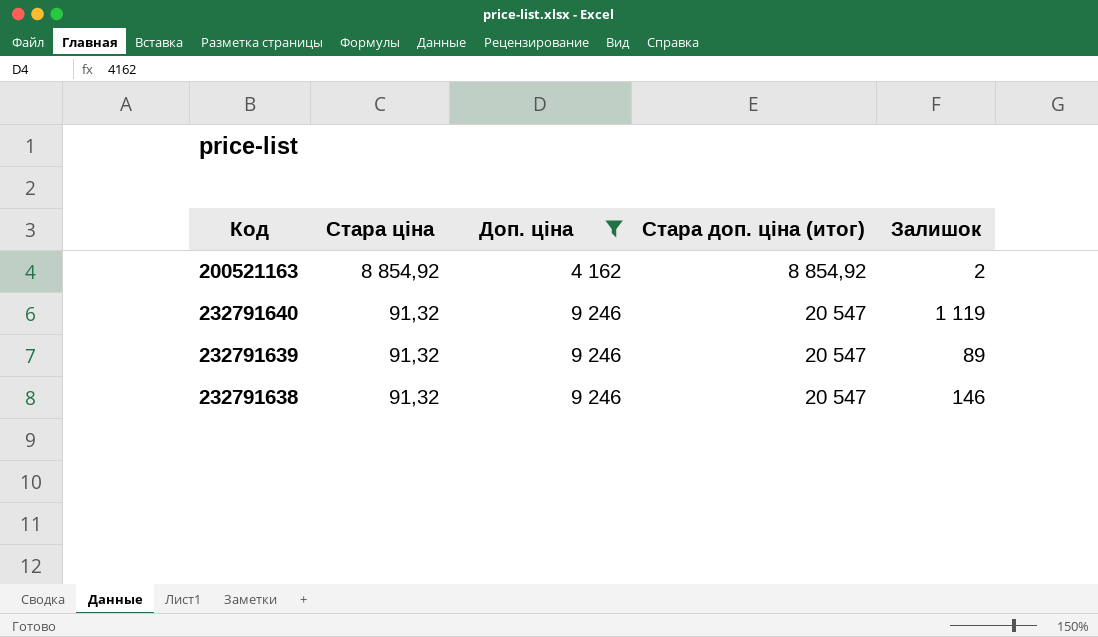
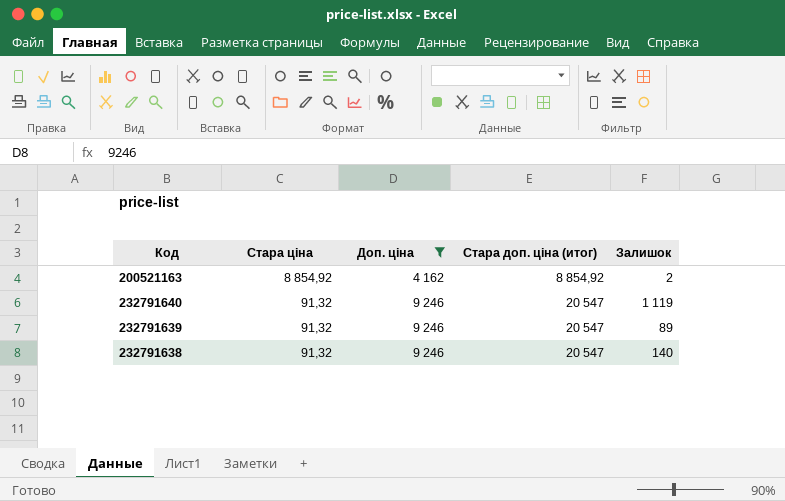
232791638 | Залишок: 146 -> 140

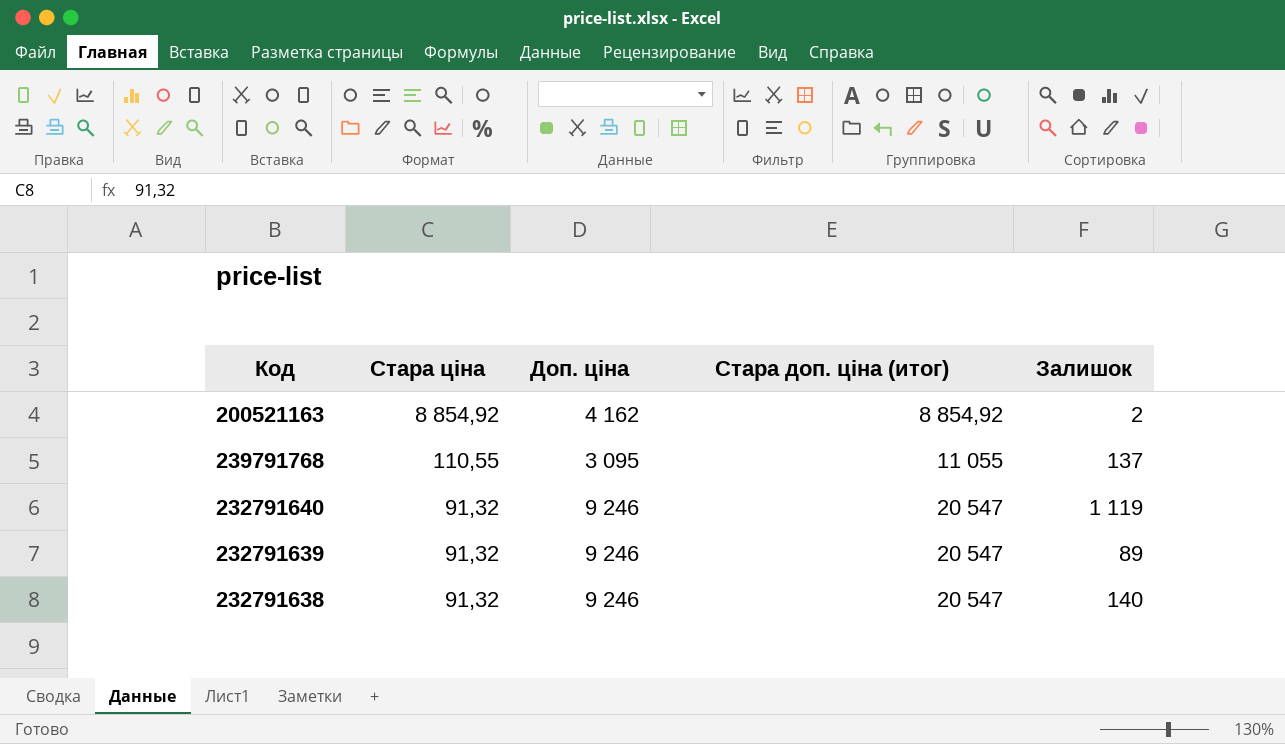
filter: Доп. ціна != 3 095 -> none

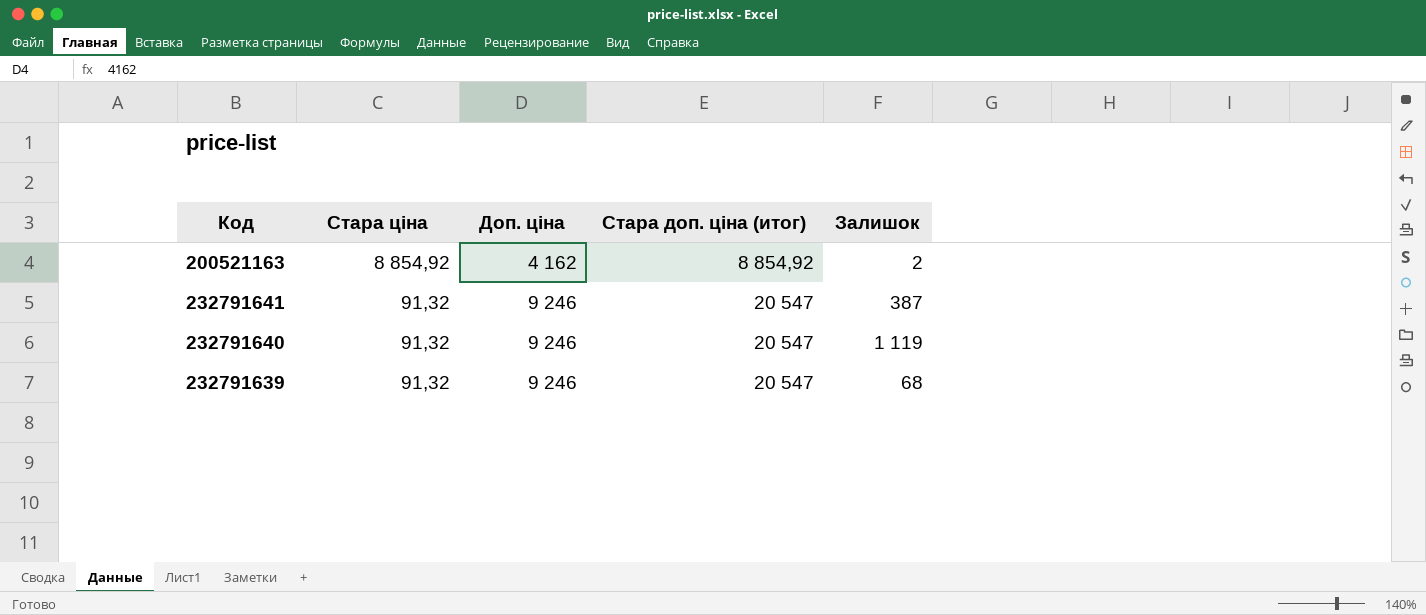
row 239791768: 110,55 | 3 095 | 11 055 | 137 -> none
row 232791638: 91,32 | 9 246 | 20 547 | 140 -> none
row 232791641: none -> 91,32 | 9 246 | 20 547 | 387
232791639 | Залишок: 89 -> 68

